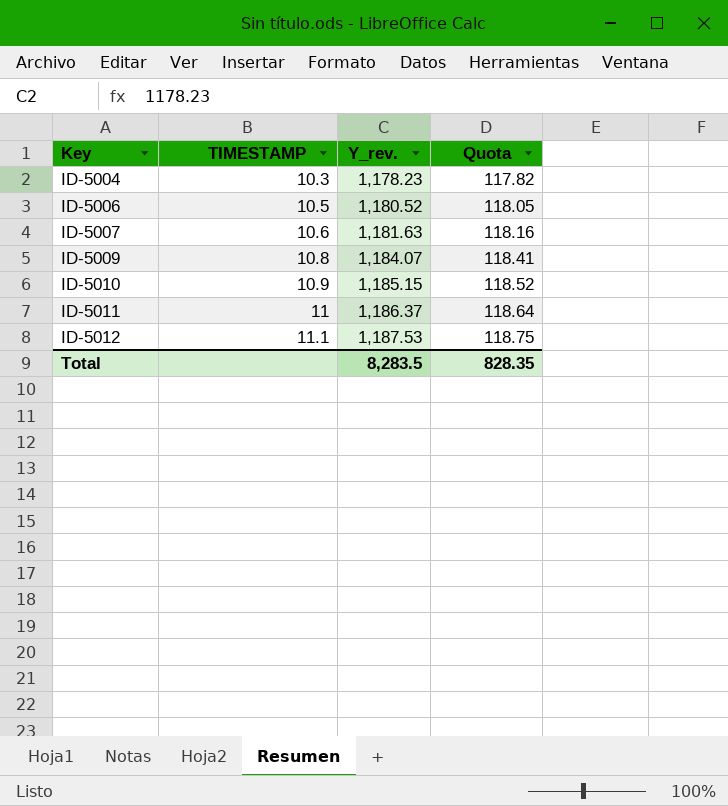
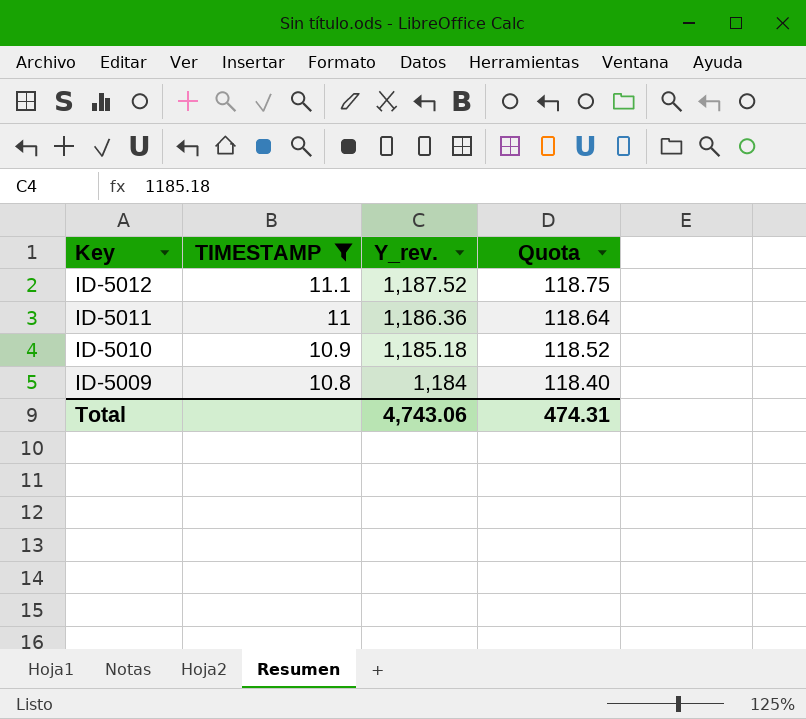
filter: none -> TIMESTAMP >= 10.8
row order: Key ascending -> Key descending
ID-5012 | Y_rev.: 1,187.53 -> 1,187.52
ID-5011 | Y_rev.: 1,186.37 -> 1,186.36
ID-5010 | Y_rev.: 1,185.15 -> 1,185.18
ID-5009 | Y_rev.: 1,184.07 -> 1,184
ID-5009 | Quota: 118.41 -> 118.40
Total | Y_rev.: 8,283.5 -> 4,743.06
Total | Quota: 828.35 -> 474.31

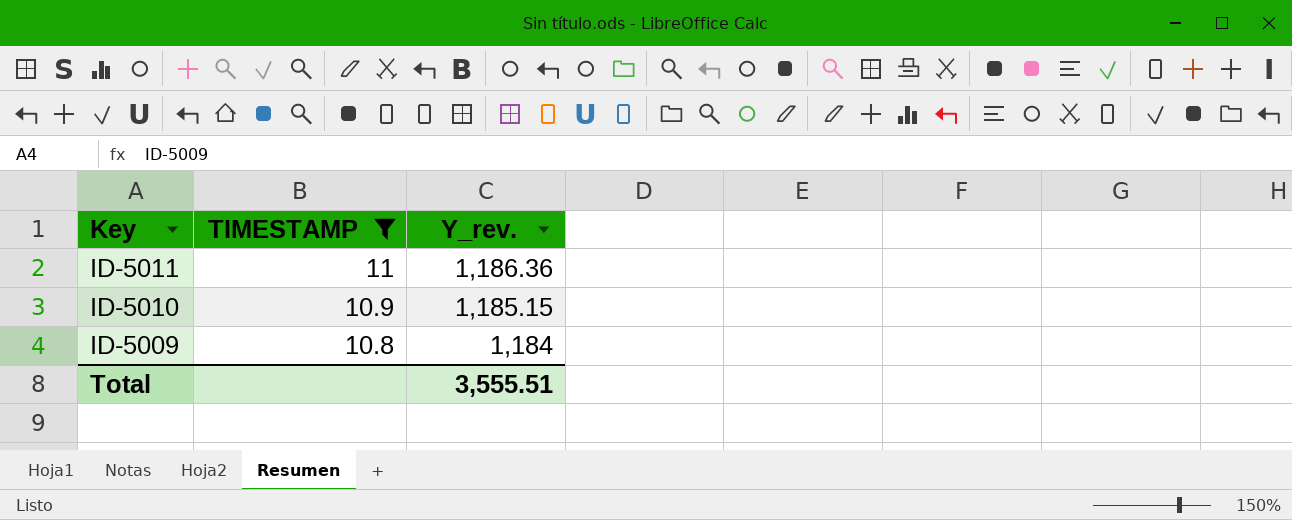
column Quota | formula: [Y_rev.] * 0.1 -> none
row ID-5012: 11.1 | 1,187.52 | 118.75 -> none
ID-5010 | Y_rev.: 1,185.18 -> 1,185.15
Total | Y_rev.: 4,743.06 -> 3,555.51

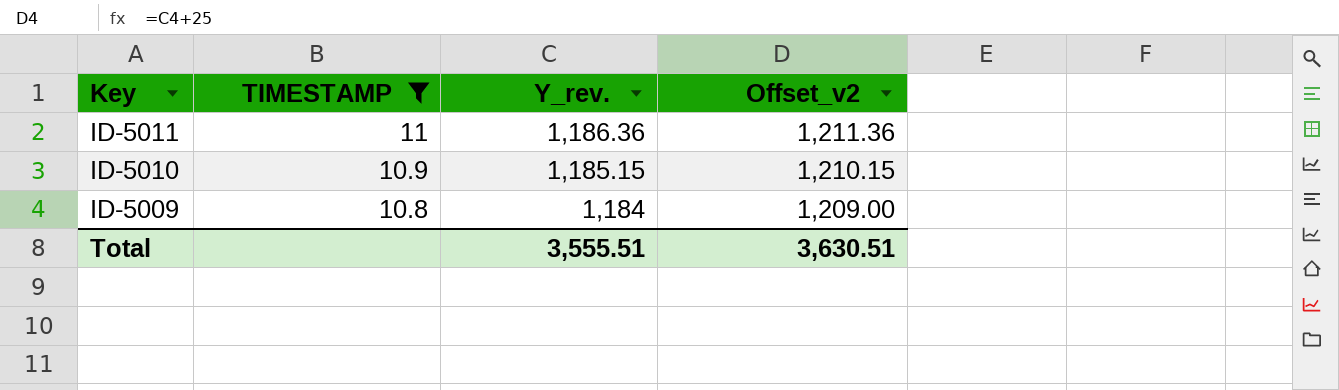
column Offset_v2 | formula: none -> [Y_rev.] + 25

